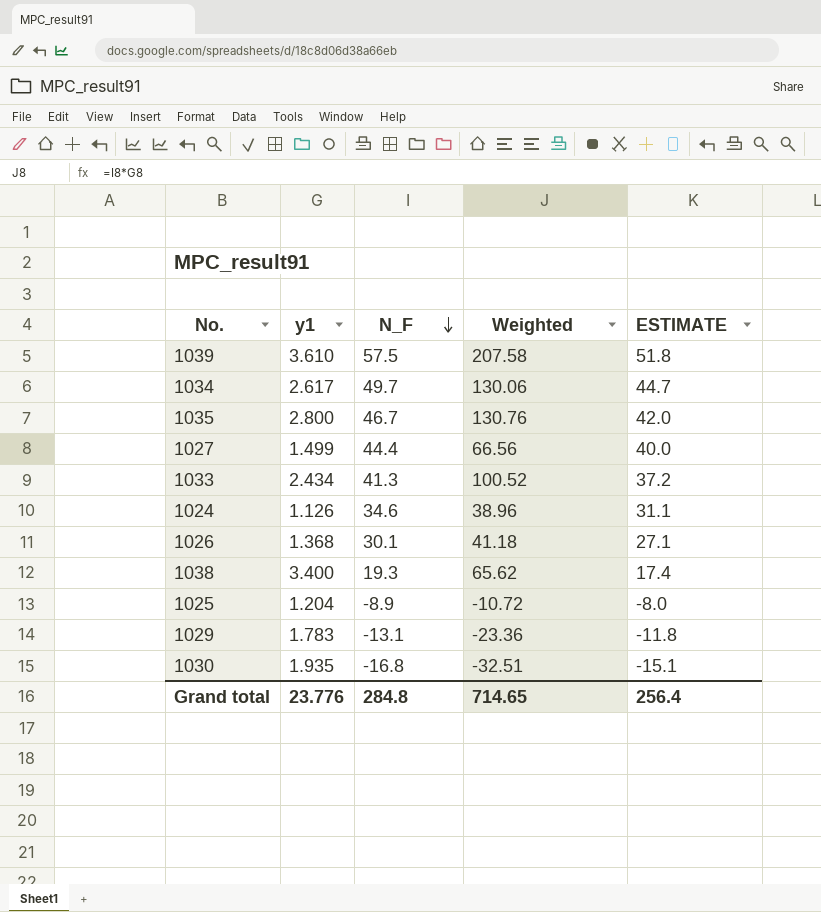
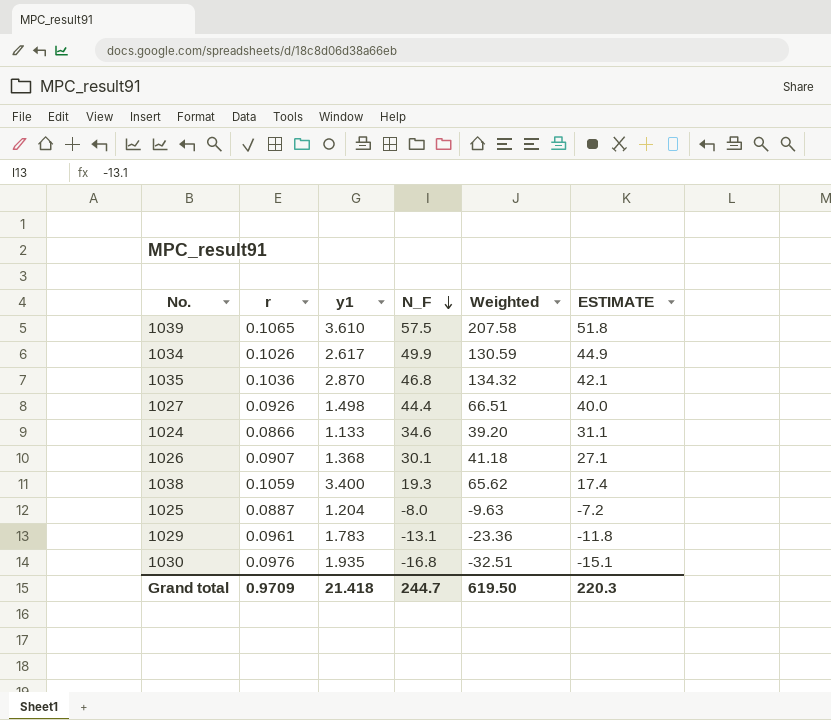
column r | position: none -> 2
row 1033: 2.434 | 41.3 | 100.52 | 37.2 -> none
1034 | N_F: 49.7 -> 49.9
1034 | Weighted: 130.06 -> 130.59
1034 | ESTIMATE: 44.7 -> 44.9
1035 | y1: 2.800 -> 2.870
1035 | N_F: 46.7 -> 46.8
1035 | Weighted: 130.76 -> 134.32
1035 | ESTIMATE: 42.0 -> 42.1
1027 | y1: 1.499 -> 1.498
1027 | Weighted: 66.56 -> 66.51
1024 | y1: 1.126 -> 1.133
1024 | Weighted: 38.96 -> 39.20
1025 | N_F: -8.9 -> -8.0
1025 | Weighted: -10.72 -> -9.63
1025 | ESTIMATE: -8.0 -> -7.2
Grand total | y1: 23.776 -> 21.418
Grand total | N_F: 284.8 -> 244.7
Grand total | Weighted: 714.65 -> 619.50
Grand total | ESTIMATE: 256.4 -> 220.3

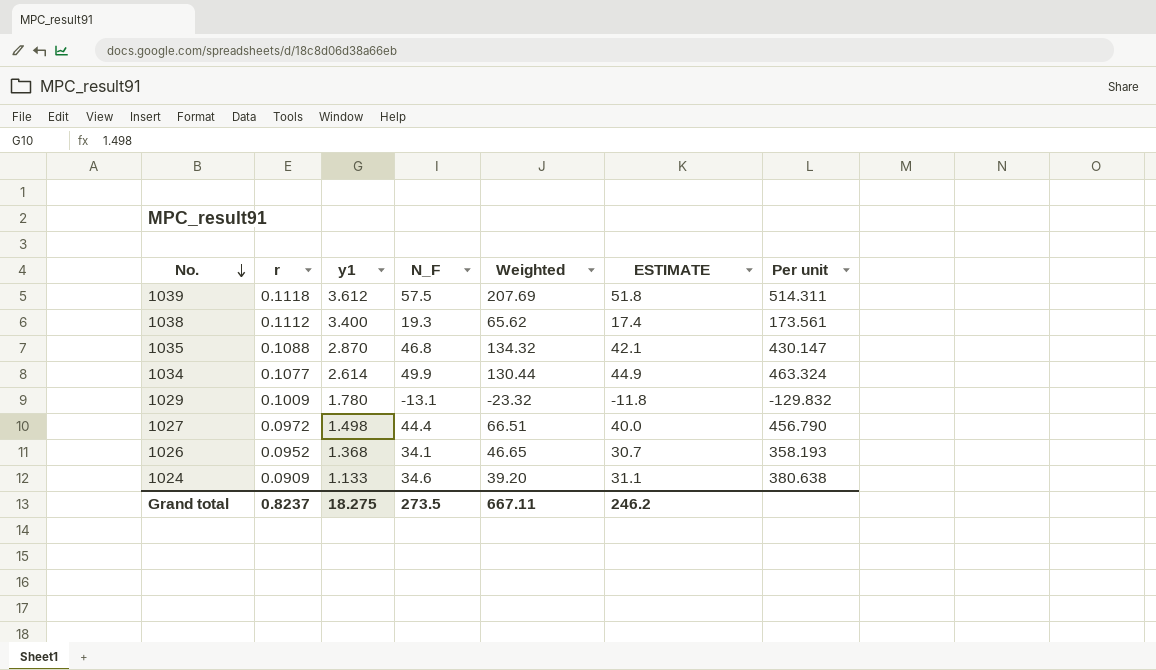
row order: N_F descending -> No. descending
column Per unit | formula: none -> [N_F] / [r]
row 1025: 0.0887 | 1.204 | -8.0 | -9.63 | -7.2 -> none
row 1030: 0.0976 | 1.935 | -16.8 | -32.51 | -15.1 -> none
1039 | r: 0.1065 -> 0.1118
1039 | y1: 3.610 -> 3.612
1039 | Weighted: 207.58 -> 207.69
1038 | r: 0.1059 -> 0.1112
1035 | r: 0.1036 -> 0.1088
1034 | r: 0.1026 -> 0.1077
1034 | y1: 2.617 -> 2.614
1034 | Weighted: 130.59 -> 130.44
1029 | r: 0.0961 -> 0.1009
1029 | y1: 1.783 -> 1.780
1029 | Weighted: -23.36 -> -23.32
1027 | r: 0.0926 -> 0.0972
1026 | r: 0.0907 -> 0.0952
1026 | N_F: 30.1 -> 34.1
1026 | Weighted: 41.18 -> 46.65
1026 | ESTIMATE: 27.1 -> 30.7
1024 | r: 0.0866 -> 0.0909
Grand total | r: 0.9709 -> 0.8237
Grand total | y1: 21.418 -> 18.275
Grand total | N_F: 244.7 -> 273.5
Grand total | Weighted: 619.50 -> 667.11
Grand total | ESTIMATE: 220.3 -> 246.2

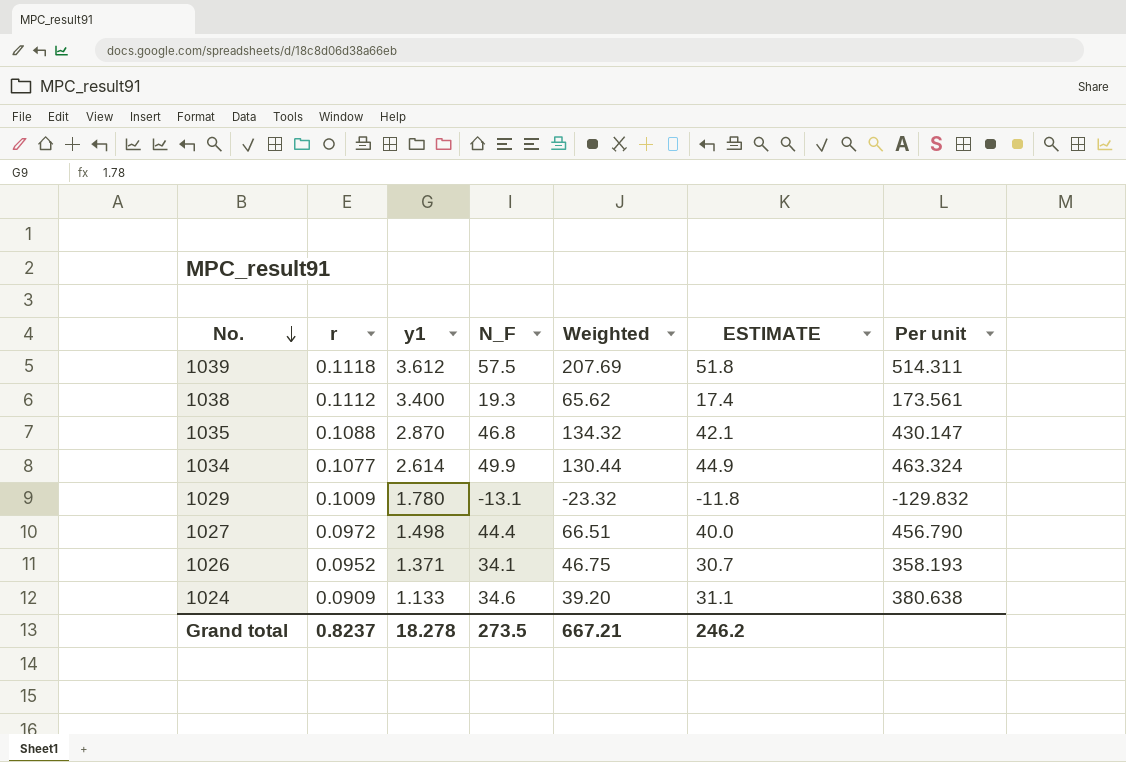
1026 | y1: 1.368 -> 1.371
1026 | Weighted: 46.65 -> 46.75
Grand total | y1: 18.275 -> 18.278
Grand total | Weighted: 667.11 -> 667.21

